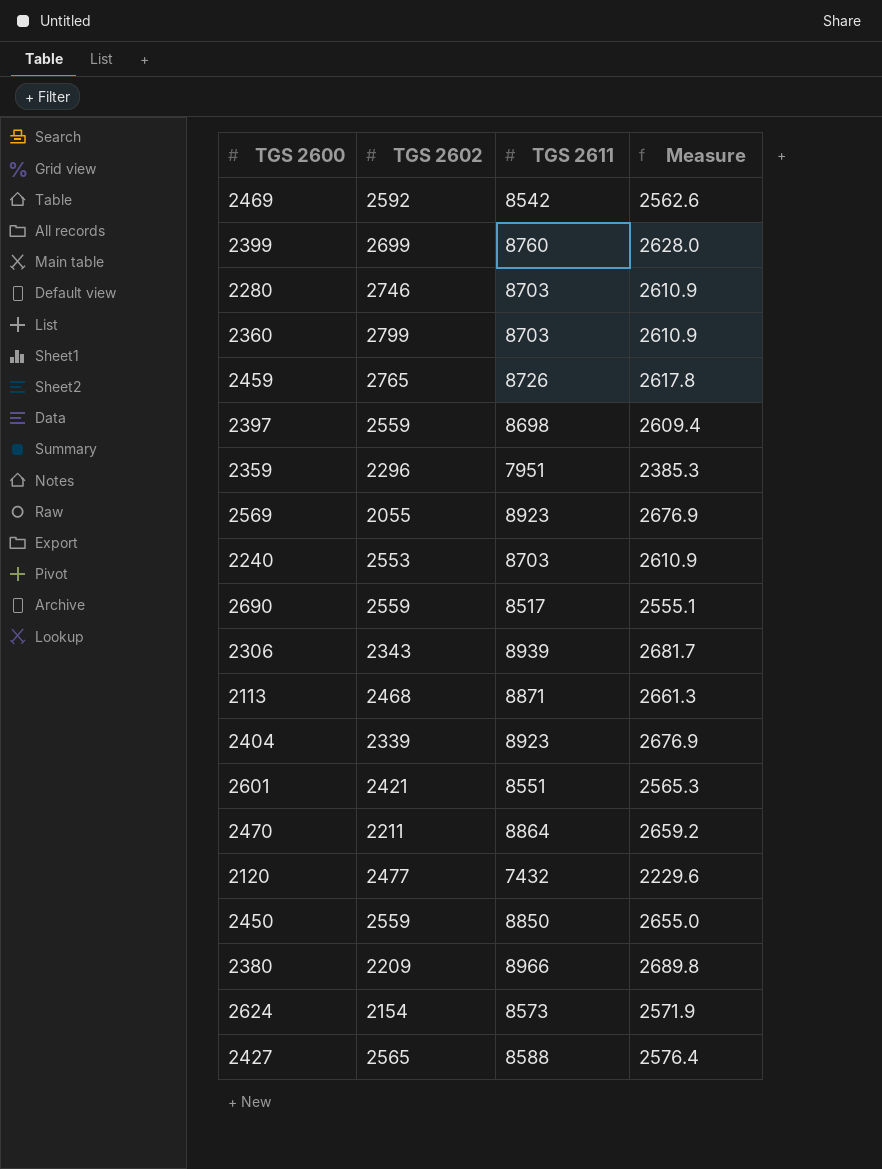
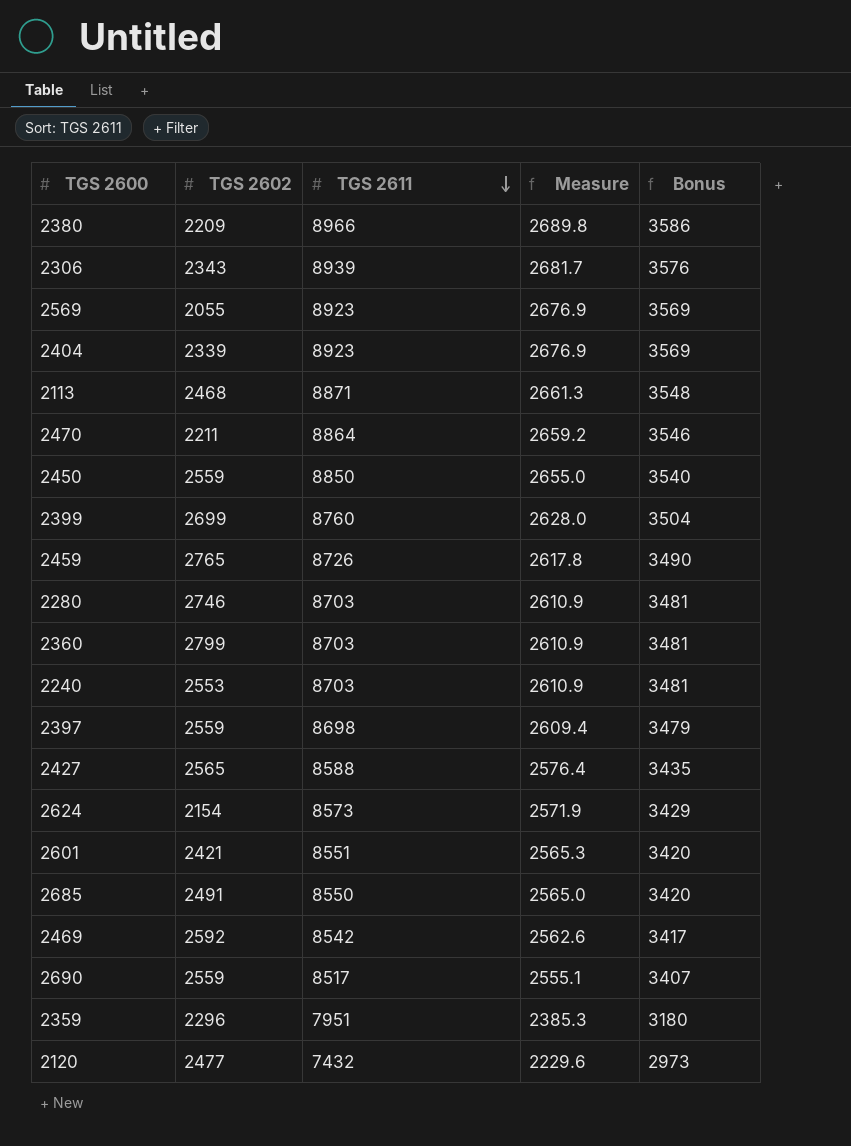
row order: none -> TGS 2611 descending
column Bonus | formula: none -> [TGS 2611] * 0.4
row 2685: none -> 2491 | 8550 | 2565.0 | 3420

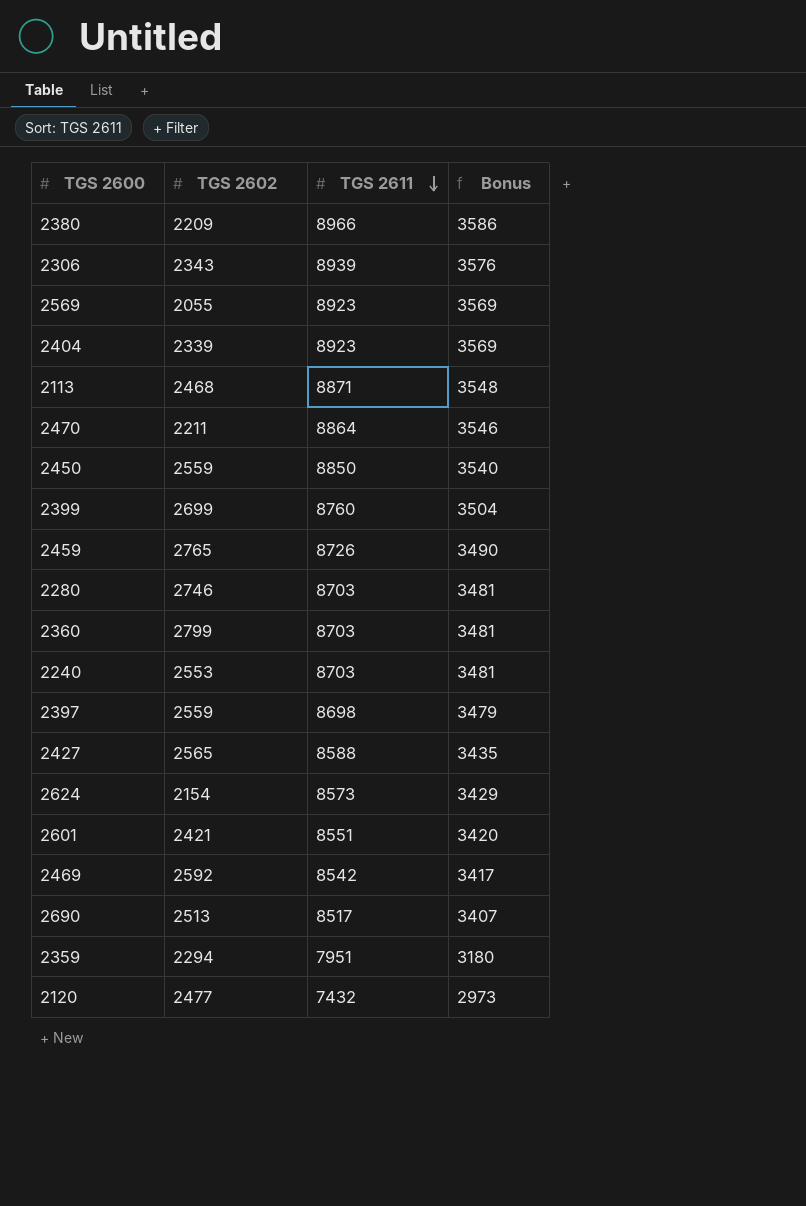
column Measure | formula: [TGS 2611] * 0.3 -> none
row 2685: 2491 | 8550 | 2565.0 | 3420 -> none
2690 | TGS 2602: 2559 -> 2513
2359 | TGS 2602: 2296 -> 2294

